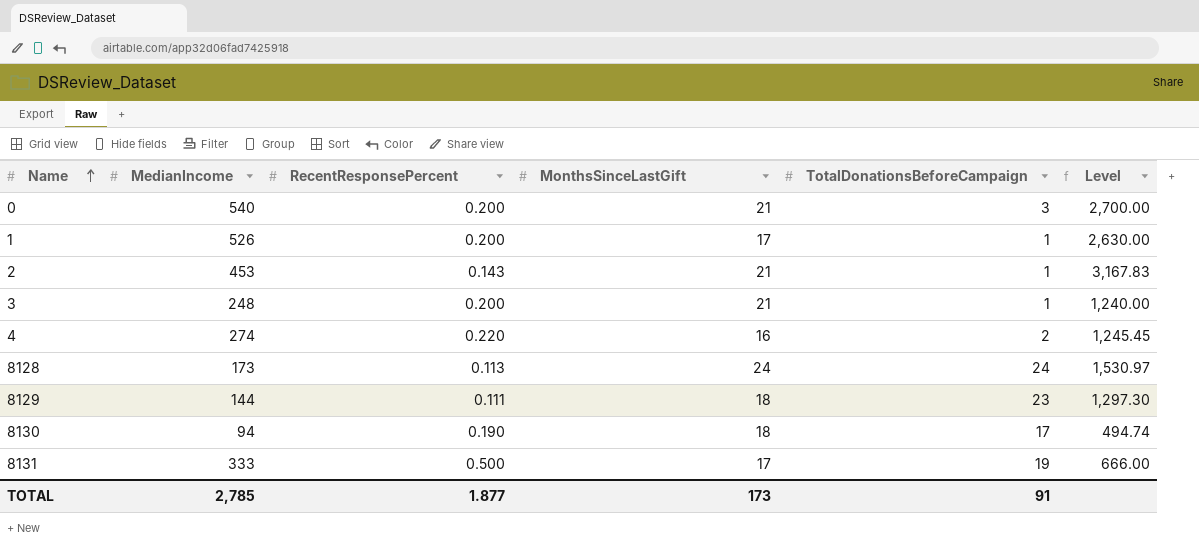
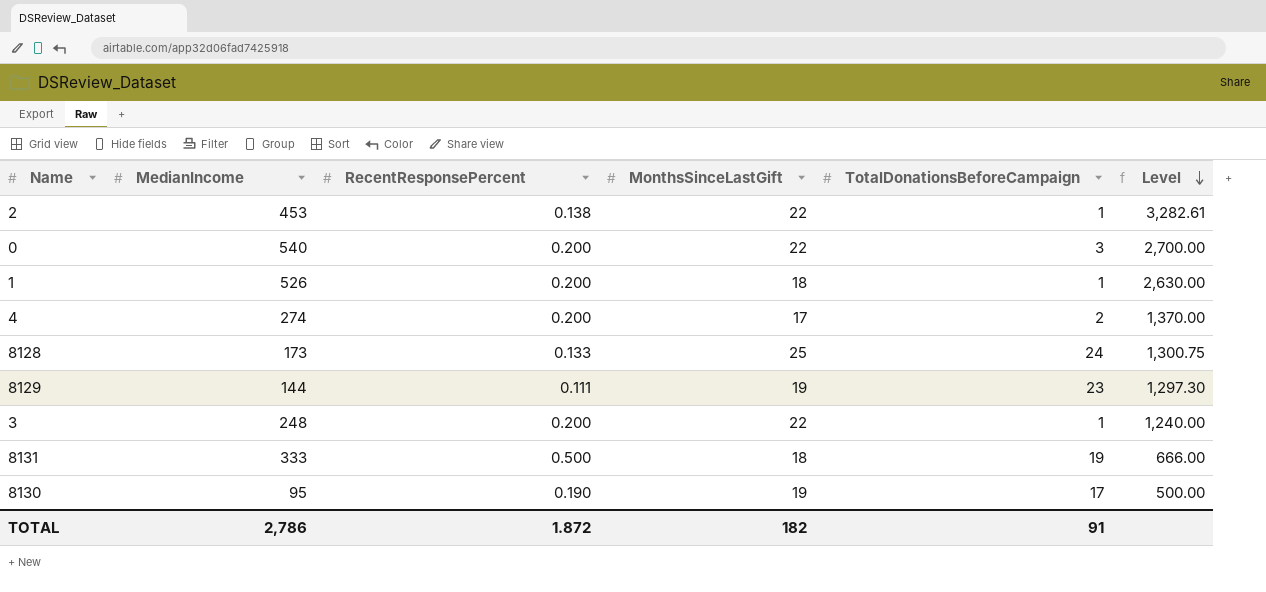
row order: Name ascending -> Level descending
2 | RecentResponsePercent: 0.143 -> 0.138
2 | MonthsSinceLastGift: 21 -> 22
2 | Level: 3,167.83 -> 3,282.61
0 | MonthsSinceLastGift: 21 -> 22
1 | MonthsSinceLastGift: 17 -> 18
4 | RecentResponsePercent: 0.220 -> 0.200
4 | MonthsSinceLastGift: 16 -> 17
4 | Level: 1,245.45 -> 1,370.00
8128 | RecentResponsePercent: 0.113 -> 0.133
8128 | MonthsSinceLastGift: 24 -> 25
8128 | Level: 1,530.97 -> 1,300.75
8129 | MonthsSinceLastGift: 18 -> 19
3 | MonthsSinceLastGift: 21 -> 22
8131 | MonthsSinceLastGift: 17 -> 18
8130 | MedianIncome: 94 -> 95
8130 | MonthsSinceLastGift: 18 -> 19
8130 | Level: 494.74 -> 500.00
TOTAL | MedianIncome: 2,785 -> 2,786
TOTAL | RecentResponsePercent: 1.877 -> 1.872
TOTAL | MonthsSinceLastGift: 173 -> 182

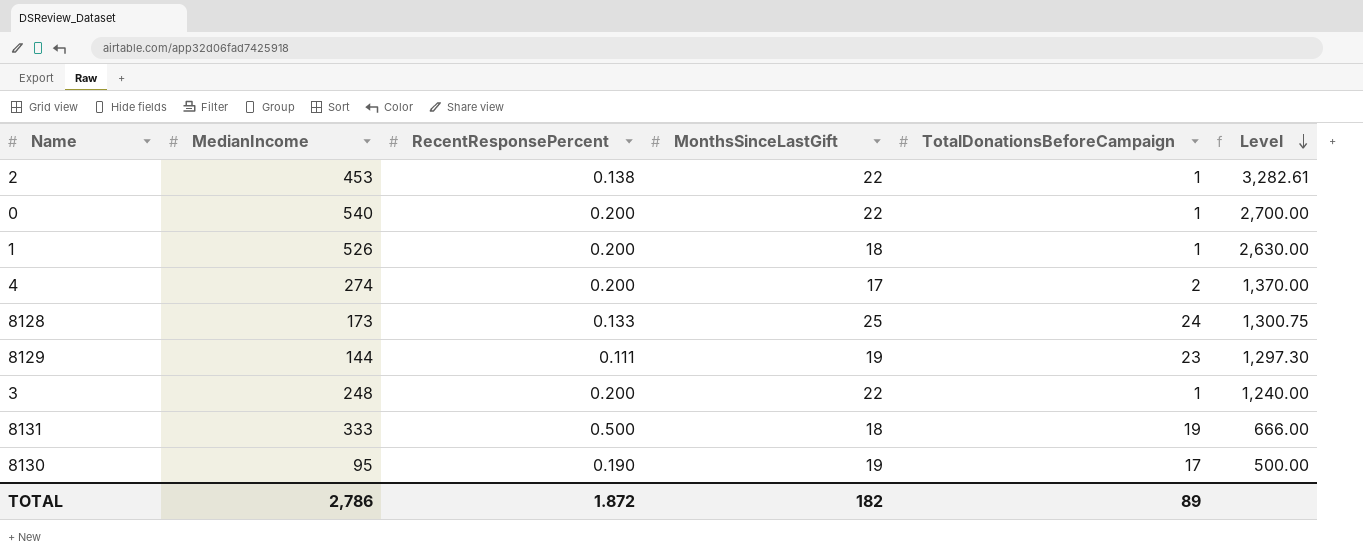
0 | TotalDonationsBeforeCampaign: 3 -> 1
TOTAL | TotalDonationsBeforeCampaign: 91 -> 89

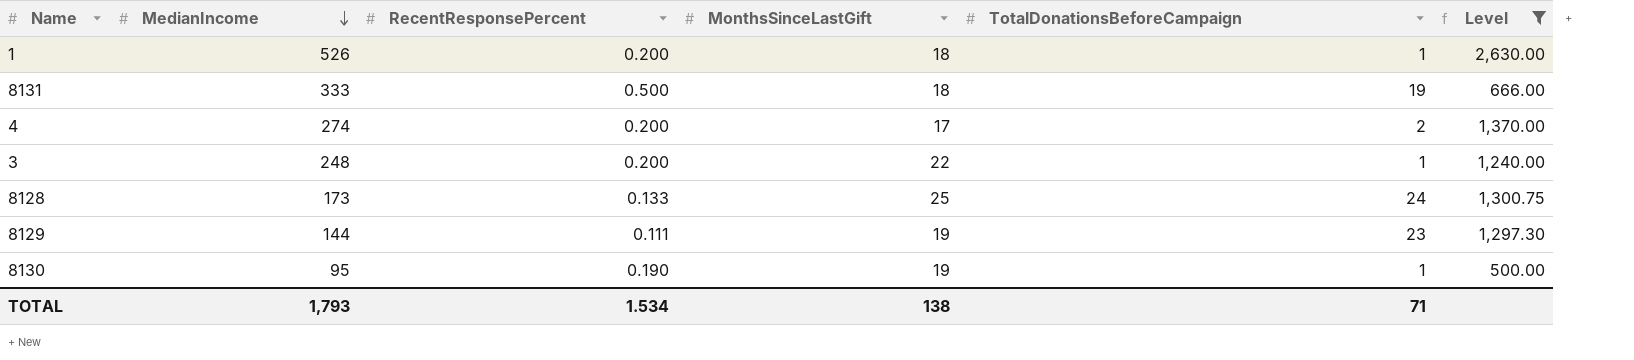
filter: none -> Level <= 2,630.00
row order: Level descending -> MedianIncome descending
8130 | TotalDonationsBeforeCampaign: 17 -> 1
TOTAL | MedianIncome: 2,786 -> 1,793
TOTAL | RecentResponsePercent: 1.872 -> 1.534
TOTAL | MonthsSinceLastGift: 182 -> 138
TOTAL | TotalDonationsBeforeCampaign: 89 -> 71

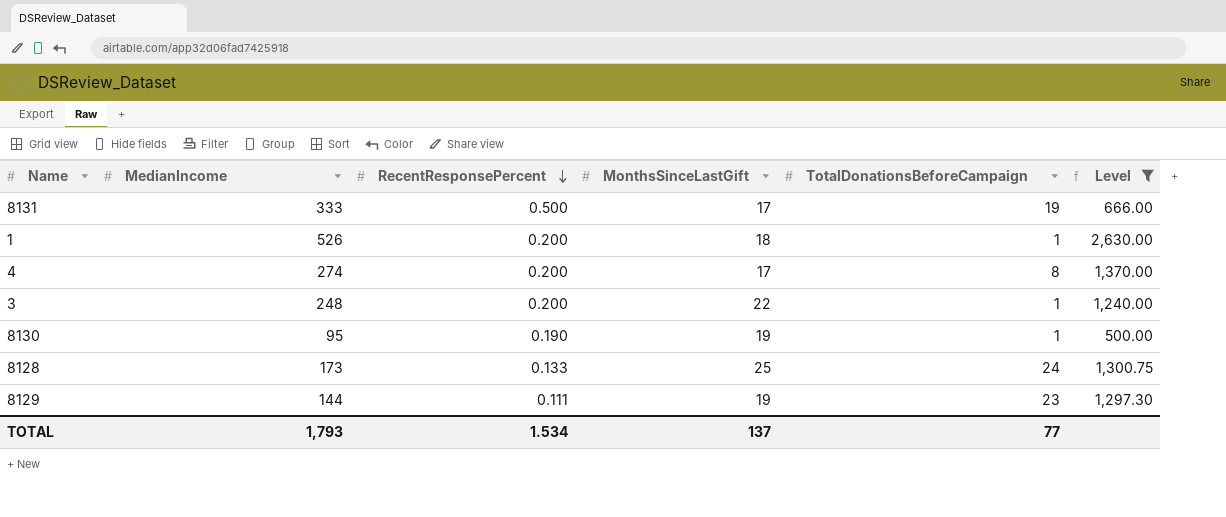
row order: MedianIncome descending -> RecentResponsePercent descending
8131 | MonthsSinceLastGift: 18 -> 17
4 | TotalDonationsBeforeCampaign: 2 -> 8
TOTAL | MonthsSinceLastGift: 138 -> 137
TOTAL | TotalDonationsBeforeCampaign: 71 -> 77

